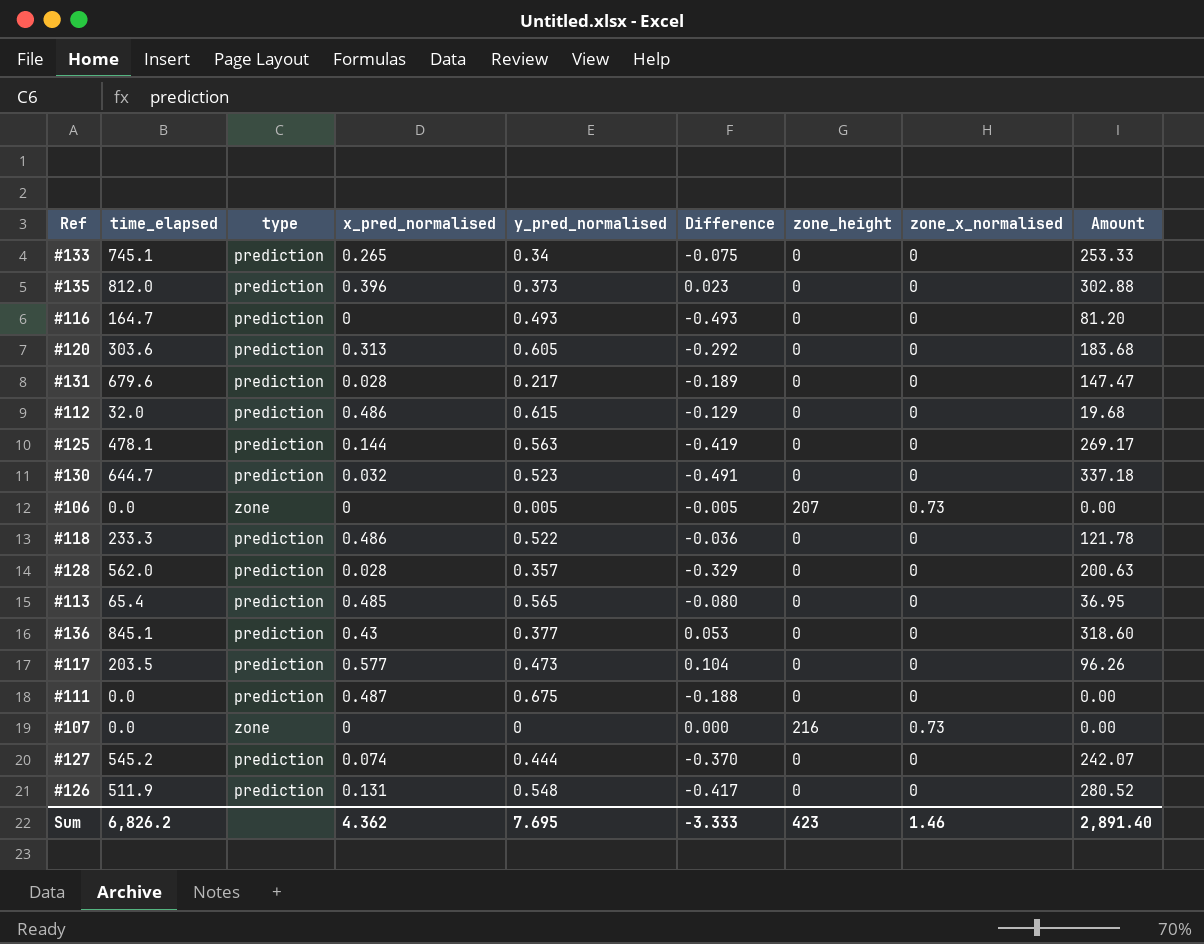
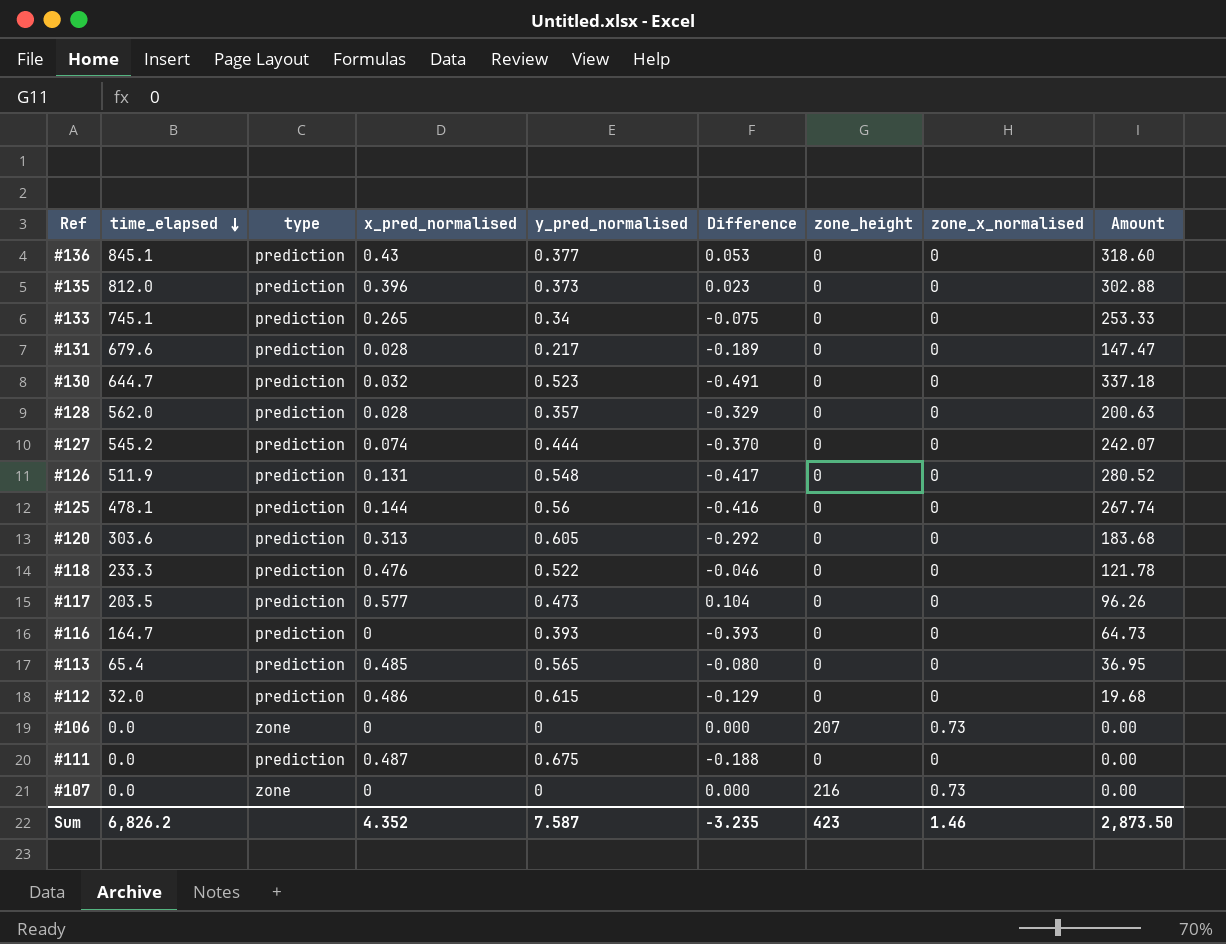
row order: none -> time_elapsed descending
#125 | y_pred_normalised: 0.563 -> 0.56
#125 | Difference: -0.419 -> -0.416
#125 | Amount: 269.17 -> 267.74
#118 | x_pred_normalised: 0.486 -> 0.476
#118 | Difference: -0.036 -> -0.046
#116 | y_pred_normalised: 0.493 -> 0.393
#116 | Difference: -0.493 -> -0.393
#116 | Amount: 81.20 -> 64.73
#106 | y_pred_normalised: 0.005 -> 0
#106 | Difference: -0.005 -> 0.000
Sum | x_pred_normalised: 4.362 -> 4.352
Sum | y_pred_normalised: 7.695 -> 7.587
Sum | Difference: -3.333 -> -3.235
Sum | Amount: 2,891.40 -> 2,873.50

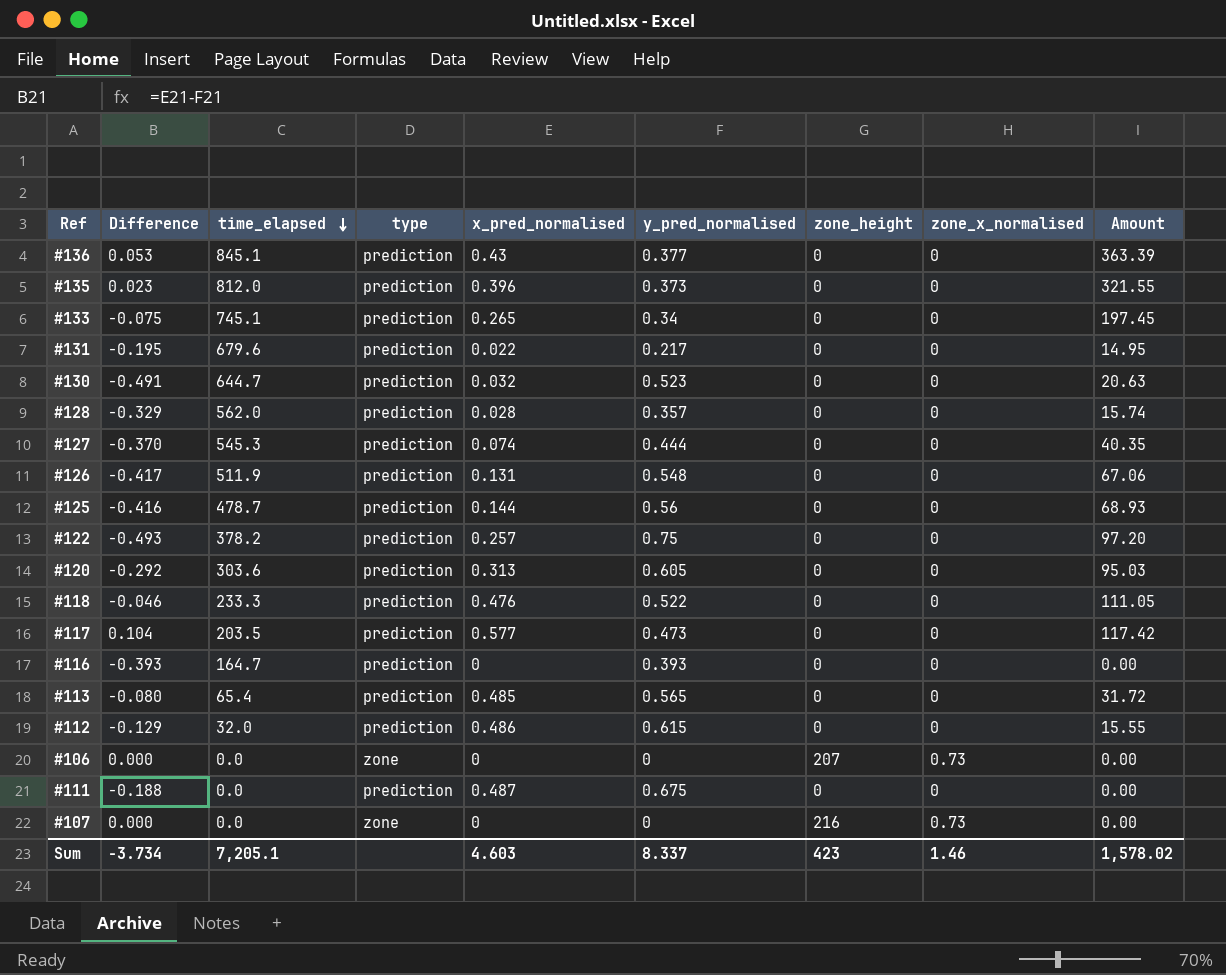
column Difference | position: 6 -> 2
column Amount | formula: [time_elapsed] * [y_pred_normalised] -> [time_elapsed] * [x_pred_normalised]
#131 | Difference: -0.189 -> -0.195
#131 | x_pred_normalised: 0.028 -> 0.022
#127 | time_elapsed: 545.2 -> 545.3
#125 | time_elapsed: 478.1 -> 478.7
row #122: none -> -0.493 | 378.2 | prediction | 0.257 | 0.75 | 0 | 0 | 97.20
Sum | Difference: -3.235 -> -3.734
Sum | time_elapsed: 6,826.2 -> 7,205.1
Sum | x_pred_normalised: 4.352 -> 4.603
Sum | y_pred_normalised: 7.587 -> 8.337
Sum | Amount: 2,873.50 -> 1,578.02

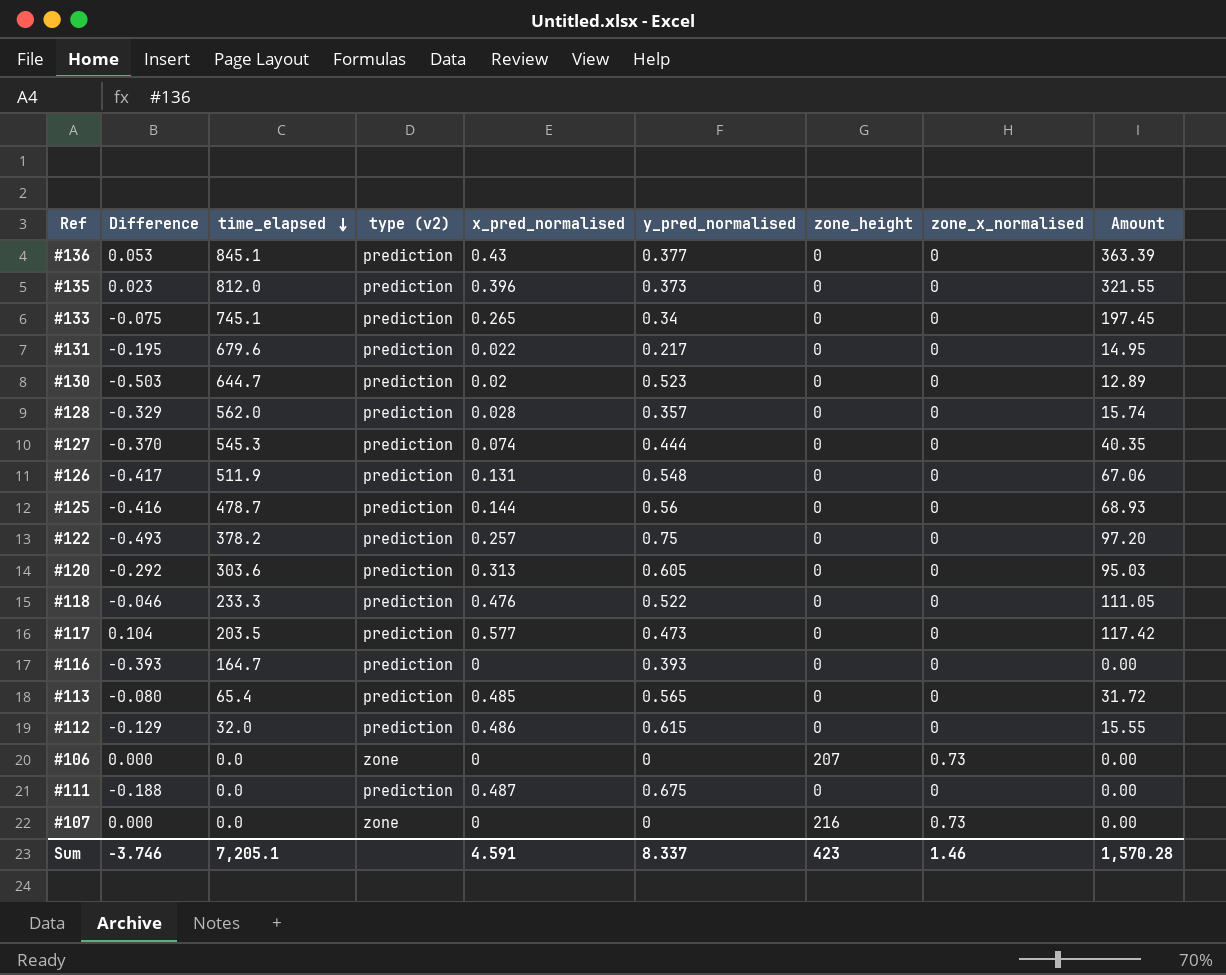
column name: type -> type (v2)
#130 | Difference: -0.491 -> -0.503
#130 | x_pred_normalised: 0.032 -> 0.02
#130 | Amount: 20.63 -> 12.89
Sum | Difference: -3.734 -> -3.746
Sum | x_pred_normalised: 4.603 -> 4.591
Sum | Amount: 1,578.02 -> 1,570.28

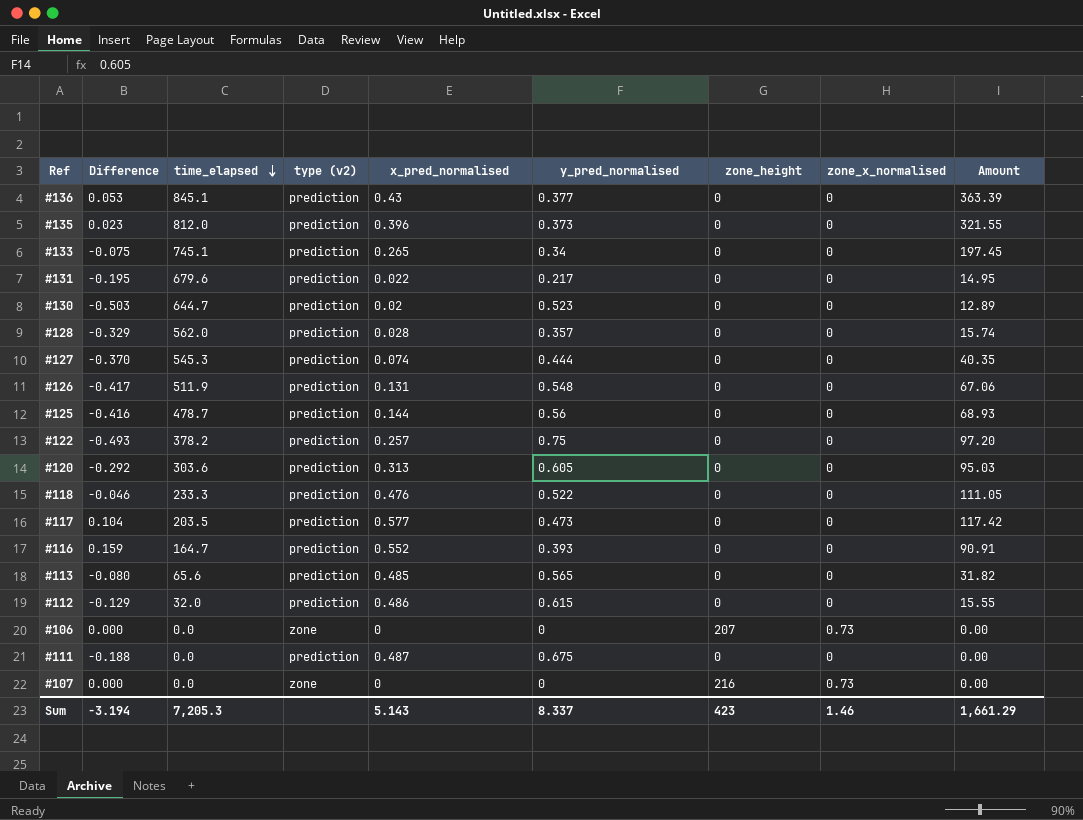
#116 | Difference: -0.393 -> 0.159
#116 | x_pred_normalised: 0 -> 0.552
#116 | Amount: 0.00 -> 90.91
#113 | time_elapsed: 65.4 -> 65.6
#113 | Amount: 31.72 -> 31.82
Sum | Difference: -3.746 -> -3.194
Sum | time_elapsed: 7,205.1 -> 7,205.3
Sum | x_pred_normalised: 4.591 -> 5.143
Sum | Amount: 1,570.28 -> 1,661.29

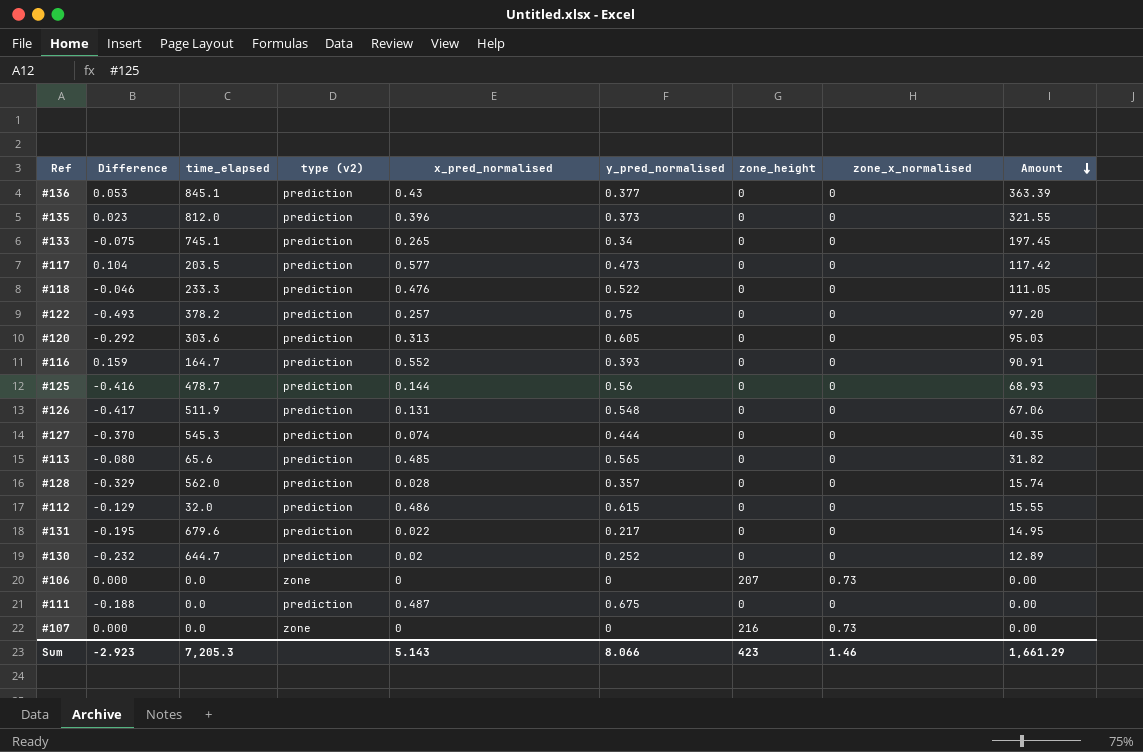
row order: time_elapsed descending -> Amount descending
#130 | Difference: -0.503 -> -0.232
#130 | y_pred_normalised: 0.523 -> 0.252
Sum | Difference: -3.194 -> -2.923
Sum | y_pred_normalised: 8.337 -> 8.066

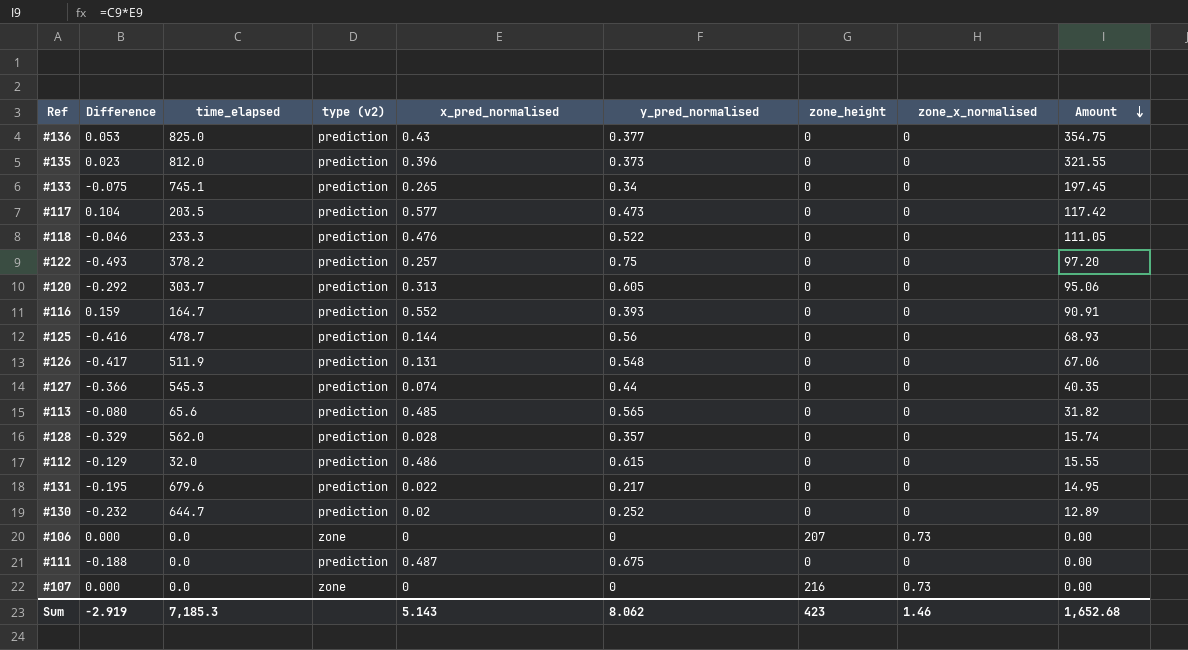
#136 | time_elapsed: 845.1 -> 825.0
#136 | Amount: 363.39 -> 354.75
#120 | time_elapsed: 303.6 -> 303.7
#120 | Amount: 95.03 -> 95.06
#127 | Difference: -0.370 -> -0.366
#127 | y_pred_normalised: 0.444 -> 0.44
Sum | Difference: -2.923 -> -2.919
Sum | time_elapsed: 7,205.3 -> 7,185.3
Sum | y_pred_normalised: 8.066 -> 8.062
Sum | Amount: 1,661.29 -> 1,652.68

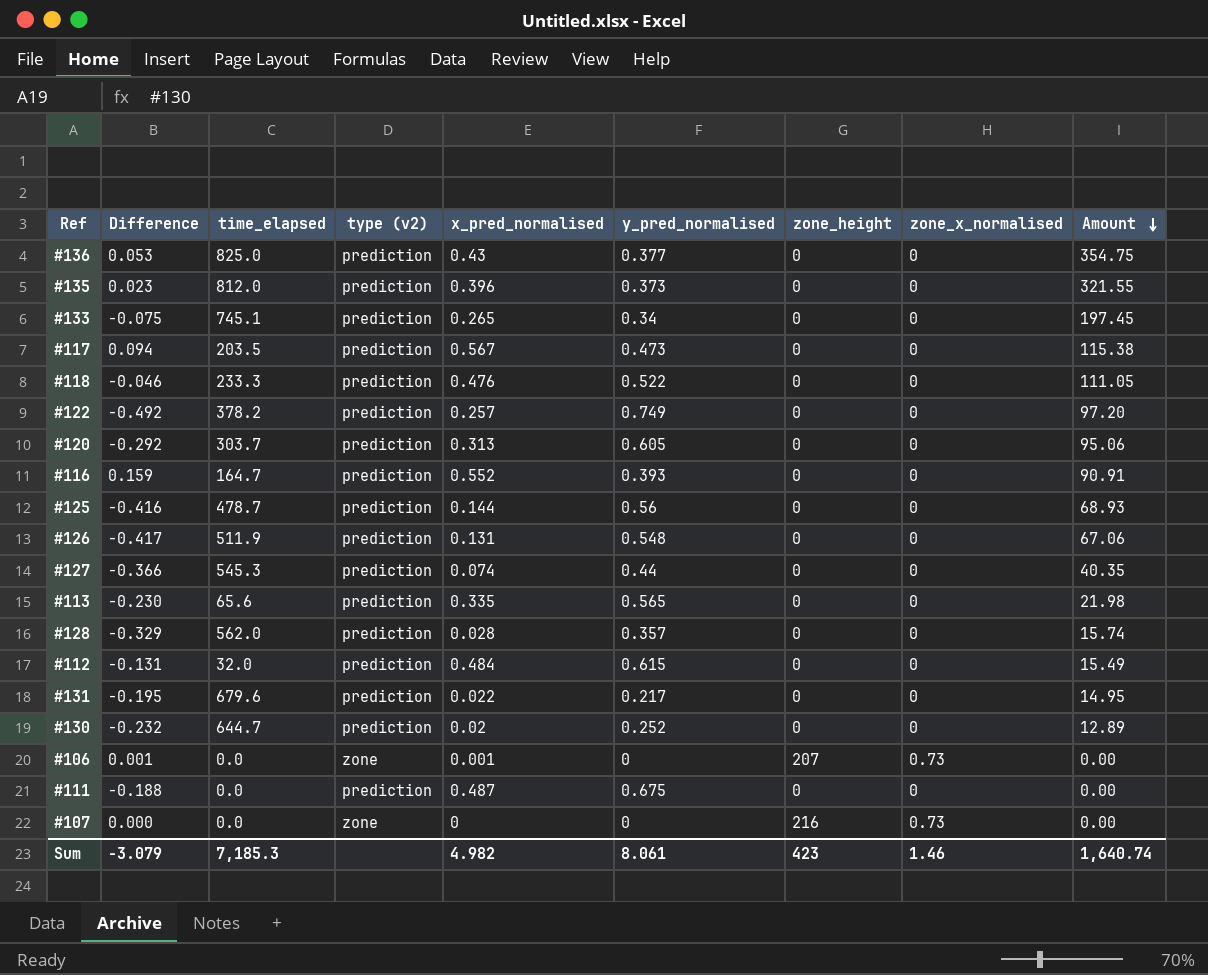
#117 | Difference: 0.104 -> 0.094
#117 | x_pred_normalised: 0.577 -> 0.567
#117 | Amount: 117.42 -> 115.38
#122 | Difference: -0.493 -> -0.492
#122 | y_pred_normalised: 0.75 -> 0.749
#113 | Difference: -0.080 -> -0.230
#113 | x_pred_normalised: 0.485 -> 0.335
#113 | Amount: 31.82 -> 21.98
#112 | Difference: -0.129 -> -0.131
#112 | x_pred_normalised: 0.486 -> 0.484
#112 | Amount: 15.55 -> 15.49
#106 | Difference: 0.000 -> 0.001
#106 | x_pred_normalised: 0 -> 0.001
Sum | Difference: -2.919 -> -3.079
Sum | x_pred_normalised: 5.143 -> 4.982
Sum | y_pred_normalised: 8.062 -> 8.061
Sum | Amount: 1,652.68 -> 1,640.74

